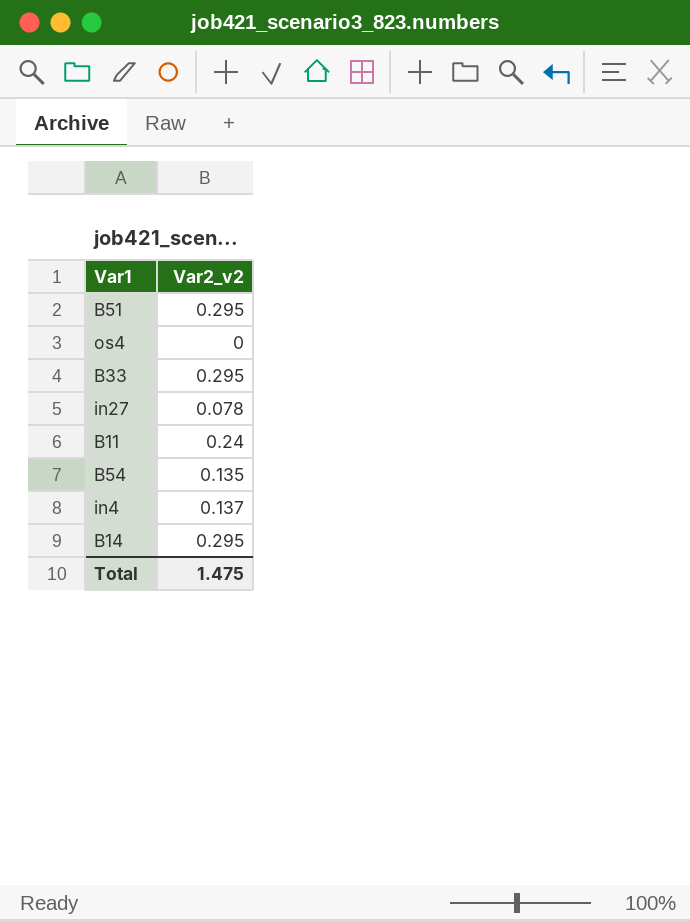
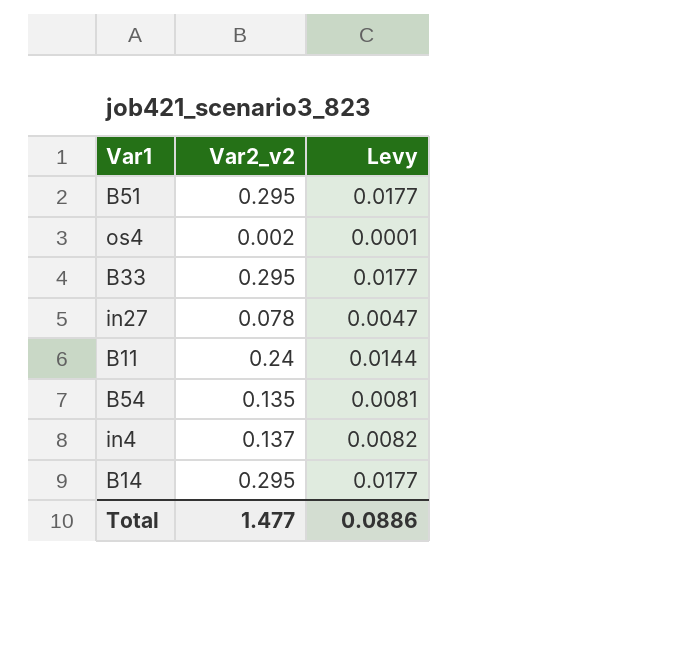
column Levy | formula: none -> [Var2_v2] * 0.06
os4 | Var2_v2: 0 -> 0.002
Total | Var2_v2: 1.475 -> 1.477

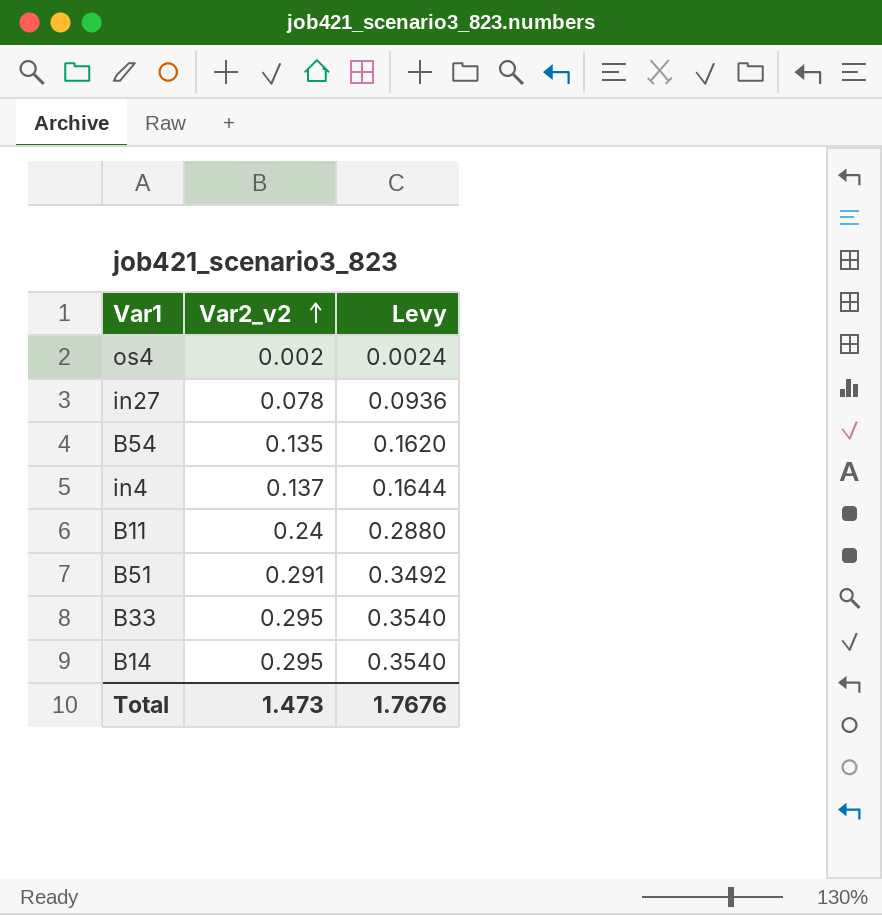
row order: none -> Var2_v2 ascending
column Levy | formula: [Var2_v2] * 0.06 -> [Var2_v2] * 1.2
B51 | Var2_v2: 0.295 -> 0.291
Total | Var2_v2: 1.477 -> 1.473
Total | Levy: 0.0886 -> 1.7676

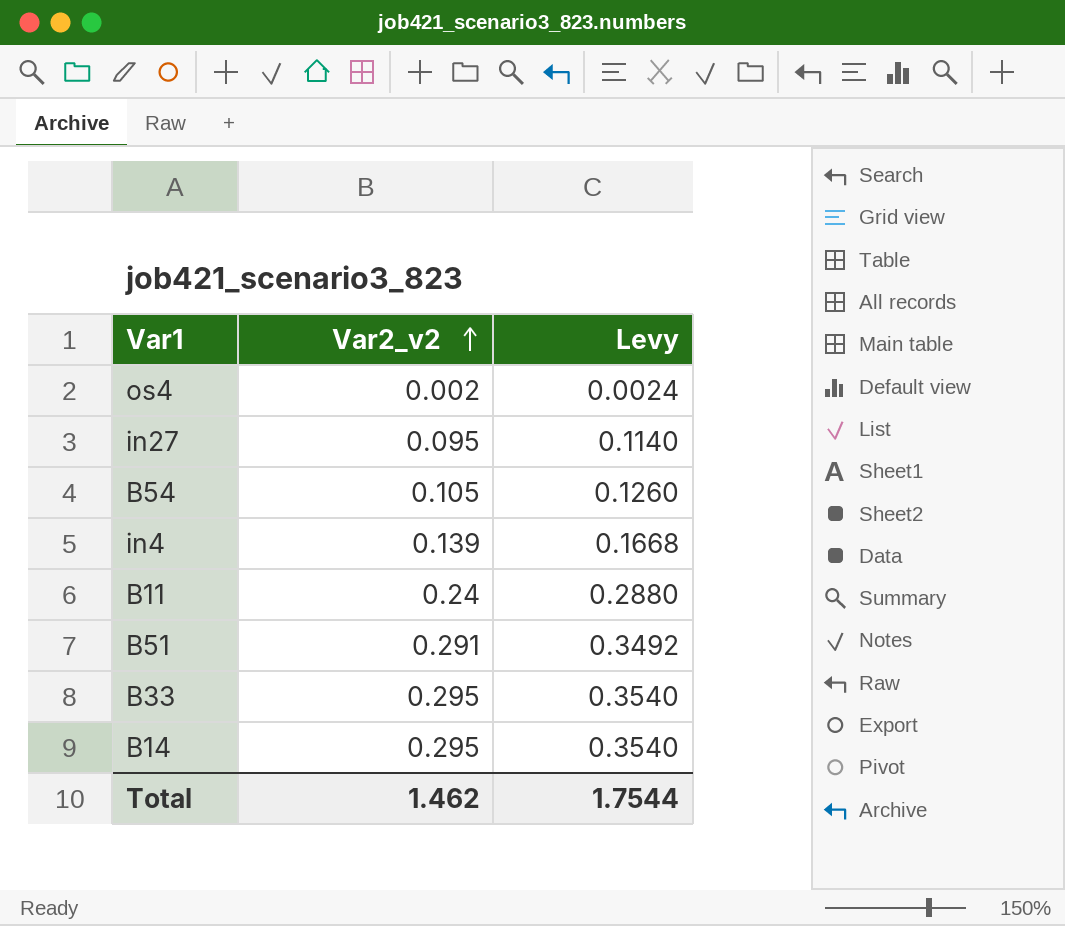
in27 | Var2_v2: 0.078 -> 0.095
in27 | Levy: 0.0936 -> 0.1140
B54 | Var2_v2: 0.135 -> 0.105
B54 | Levy: 0.1620 -> 0.1260
in4 | Var2_v2: 0.137 -> 0.139
in4 | Levy: 0.1644 -> 0.1668
Total | Var2_v2: 1.473 -> 1.462
Total | Levy: 1.7676 -> 1.7544

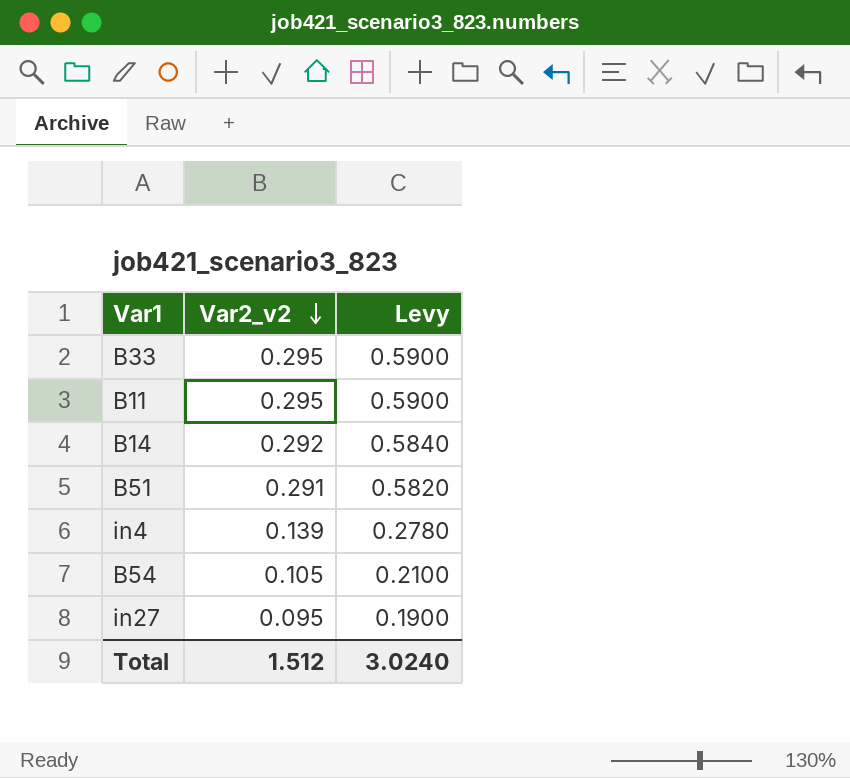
row order: Var2_v2 ascending -> Var2_v2 descending
column Levy | formula: [Var2_v2] * 1.2 -> [Var2_v2] * 2
row os4: 0.002 | 0.0024 -> none
B11 | Var2_v2: 0.24 -> 0.295
B14 | Var2_v2: 0.295 -> 0.292
Total | Var2_v2: 1.462 -> 1.512
Total | Levy: 1.7544 -> 3.0240

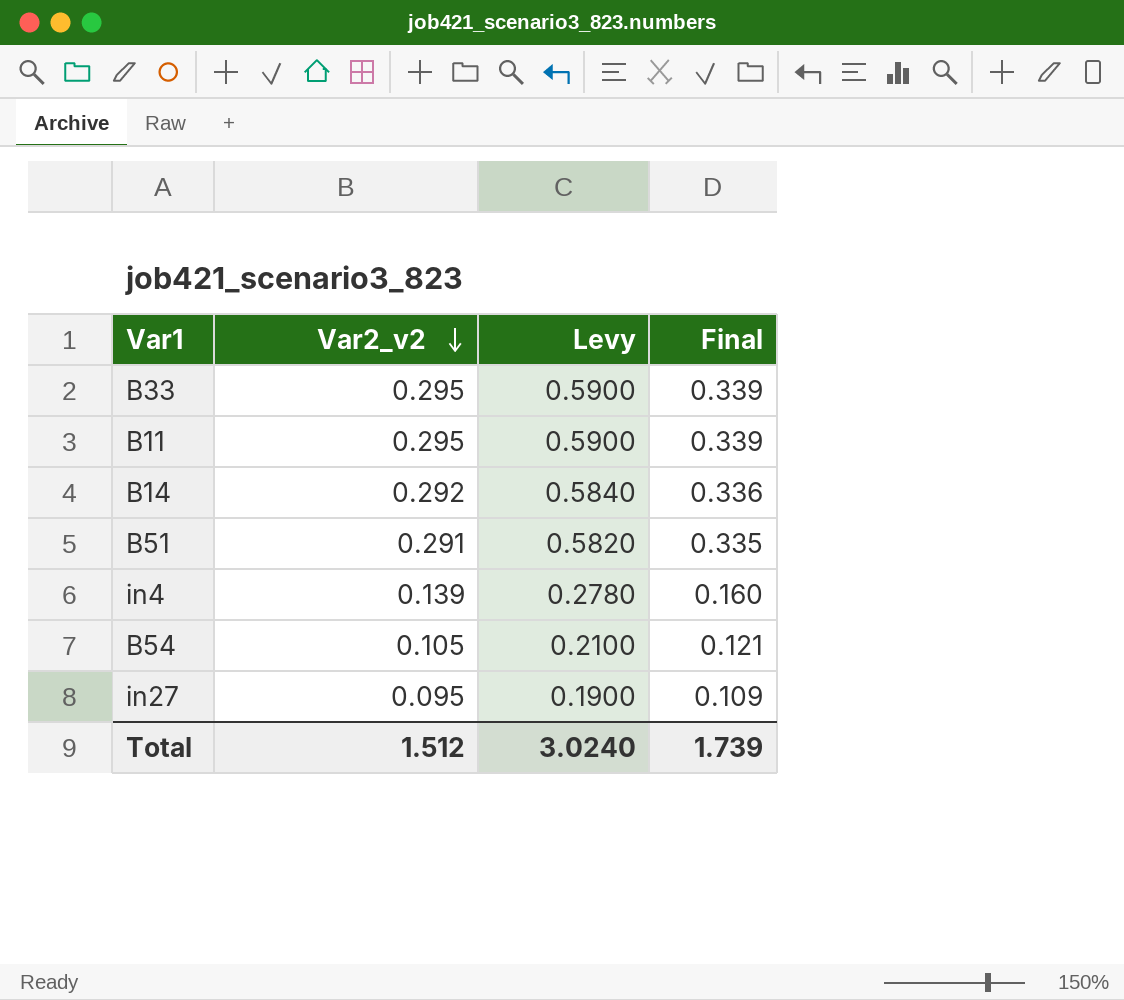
column Final | formula: none -> [Var2_v2] * 1.15

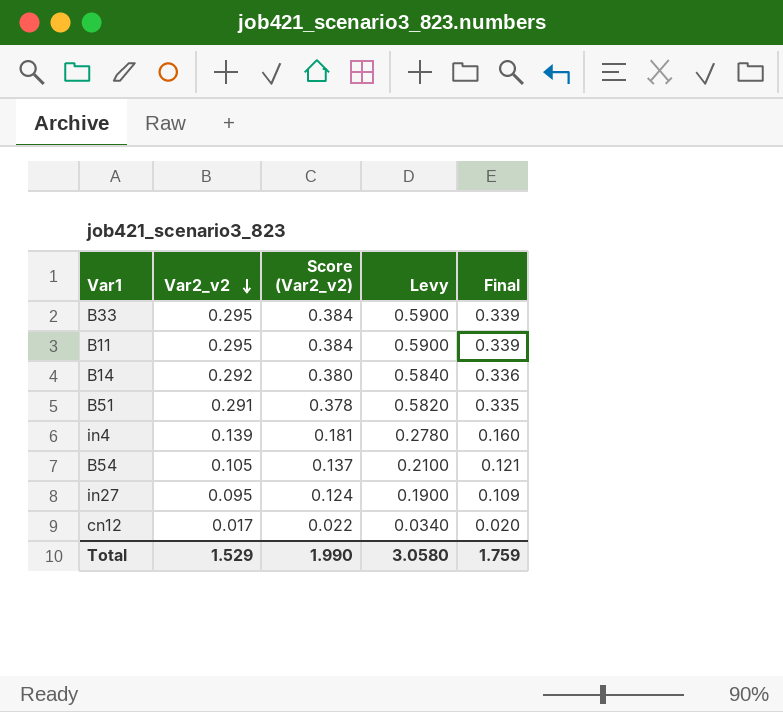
column Score (Var2_v2) | formula: none -> [Var2_v2] * 1.3
row cn12: none -> 0.017 | 0.022 | 0.0340 | 0.020
Total | Var2_v2: 1.512 -> 1.529
Total | Levy: 3.0240 -> 3.0580
Total | Final: 1.739 -> 1.759

